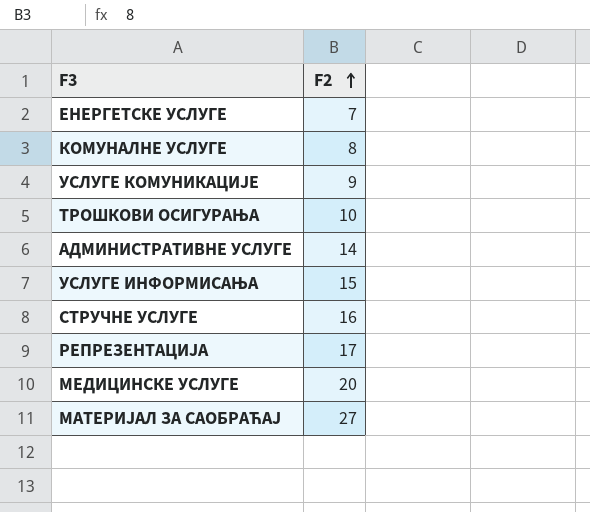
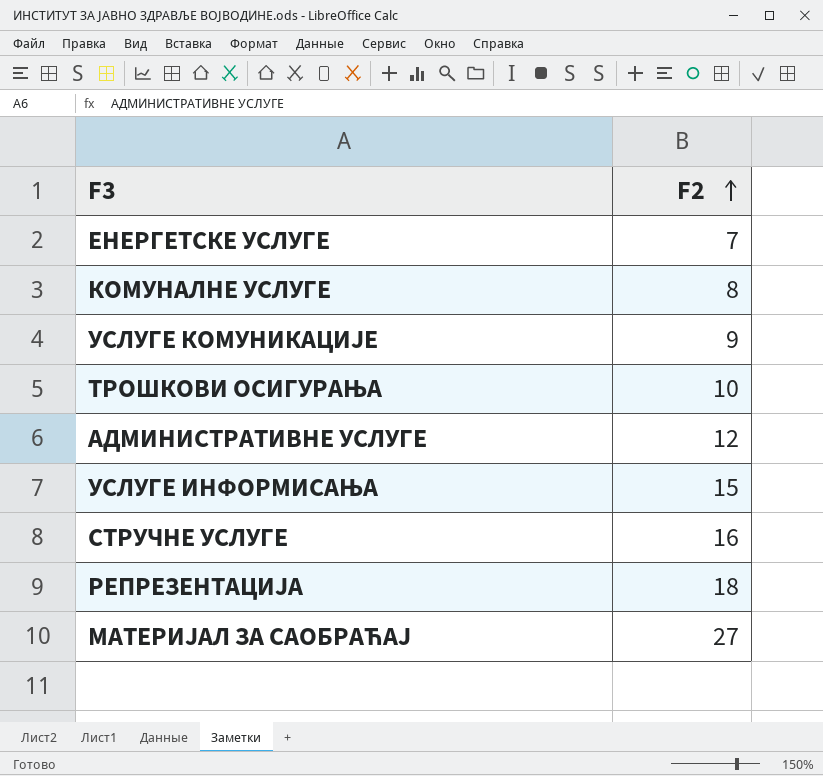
row МЕДИЦИНСКЕ УСЛУГЕ: 20 -> none
АДМИНИСТРАТИВНЕ УСЛУГЕ | F2: 14 -> 12
РЕПРЕЗЕНТАЦИЈА | F2: 17 -> 18

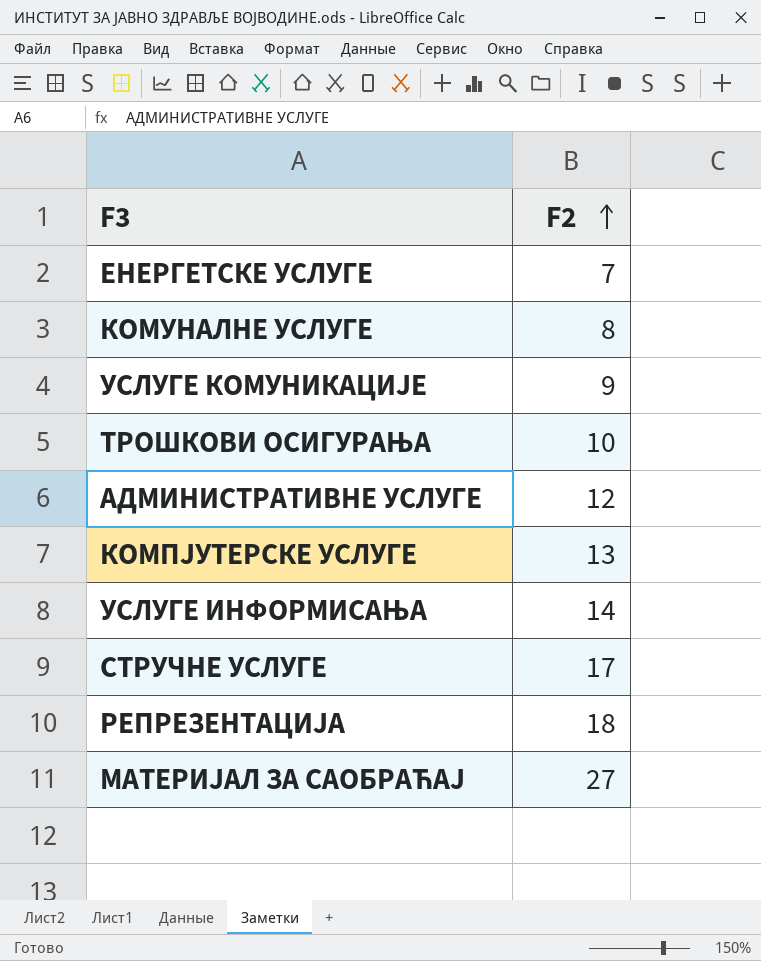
row КОМПЈУТЕРСКЕ УСЛУГЕ: none -> 13
УСЛУГЕ ИНФОРМИСАЊА | F2: 15 -> 14
СТРУЧНЕ УСЛУГЕ | F2: 16 -> 17

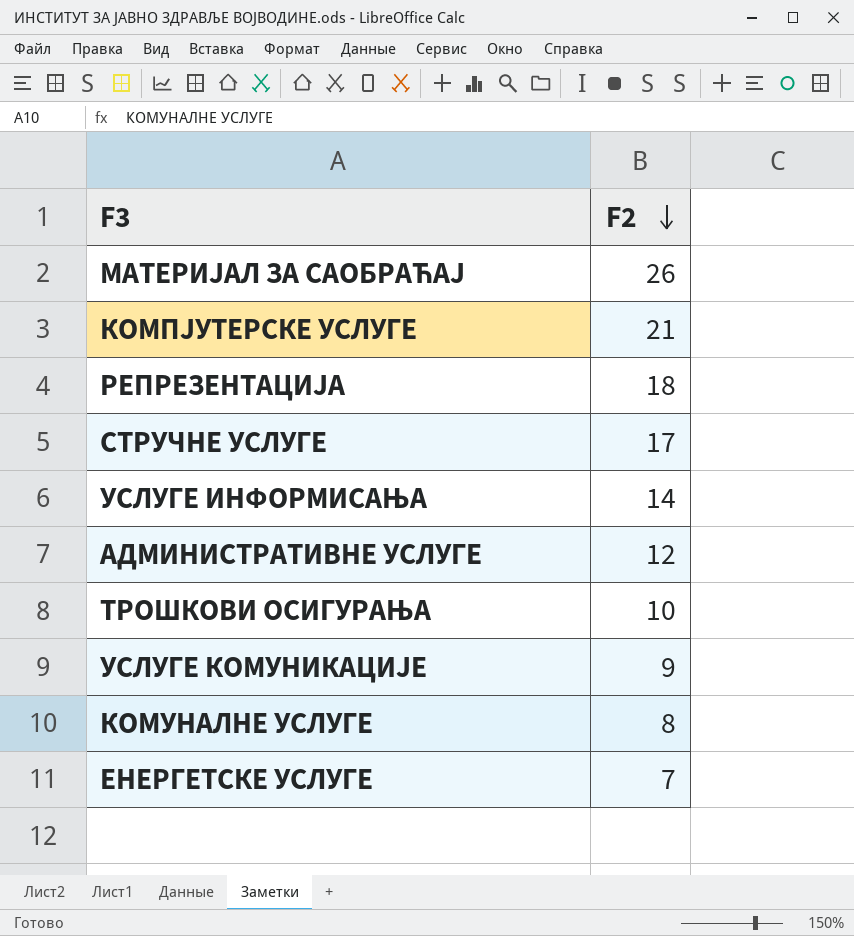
row order: F2 ascending -> F2 descending
МАТЕРИЈАЛ ЗА САОБРАЋАЈ | F2: 27 -> 26
КОМПЈУТЕРСКЕ УСЛУГЕ | F2: 13 -> 21

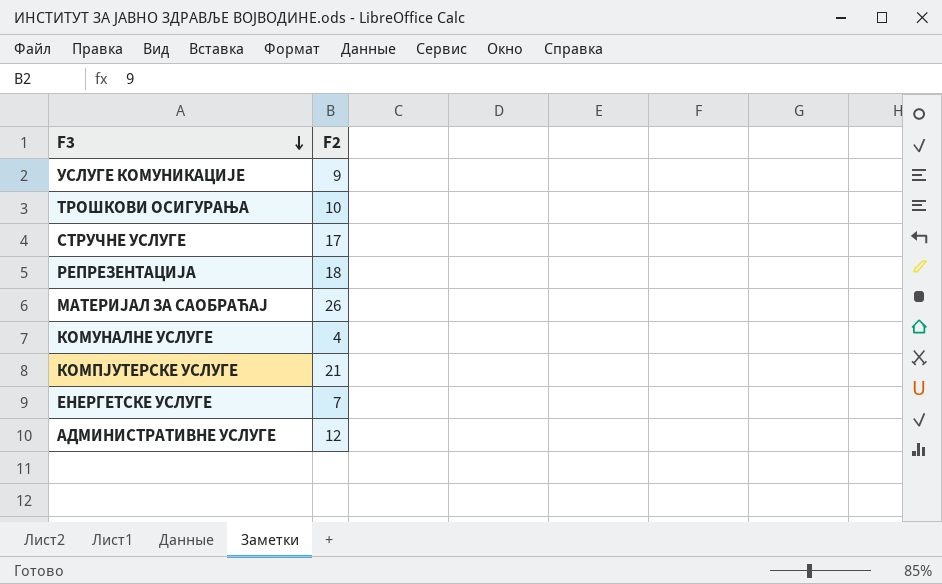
row order: F2 descending -> F3 descending
row УСЛУГЕ ИНФОРМИСАЊА: 14 -> none
КОМУНАЛНЕ УСЛУГЕ | F2: 8 -> 4

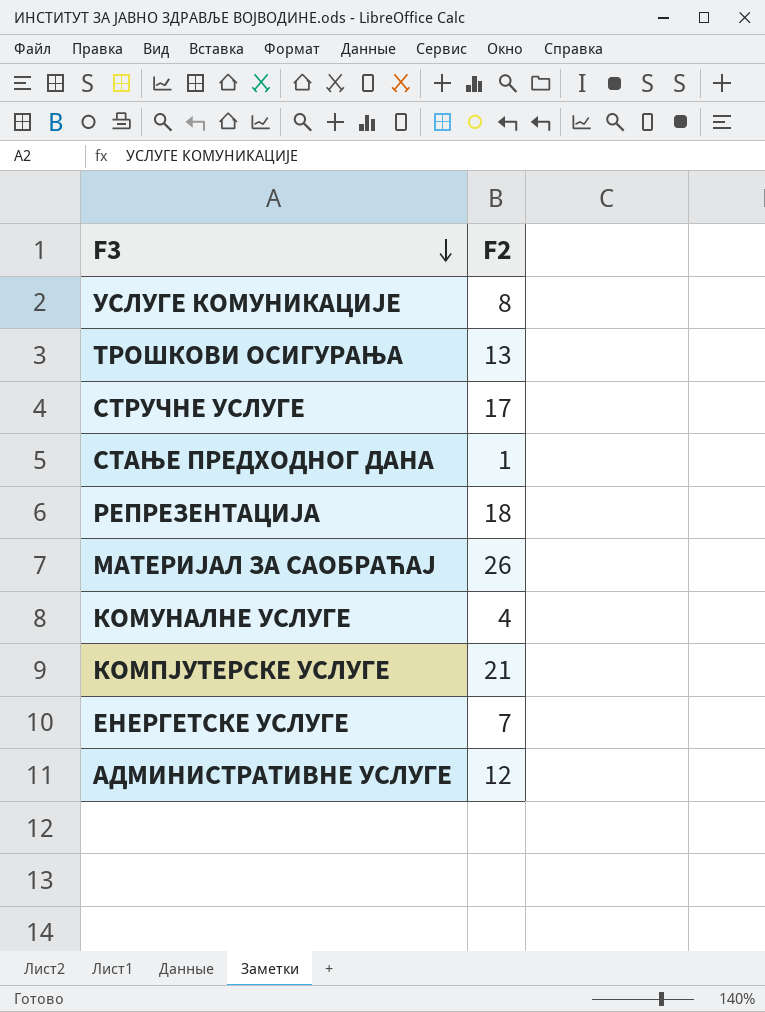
УСЛУГЕ КОМУНИКАЦИЈЕ | F2: 9 -> 8
ТРОШКОВИ ОСИГУРАЊА | F2: 10 -> 13
row СТАЊЕ ПРЕДХОДНОГ ДАНА: none -> 1

